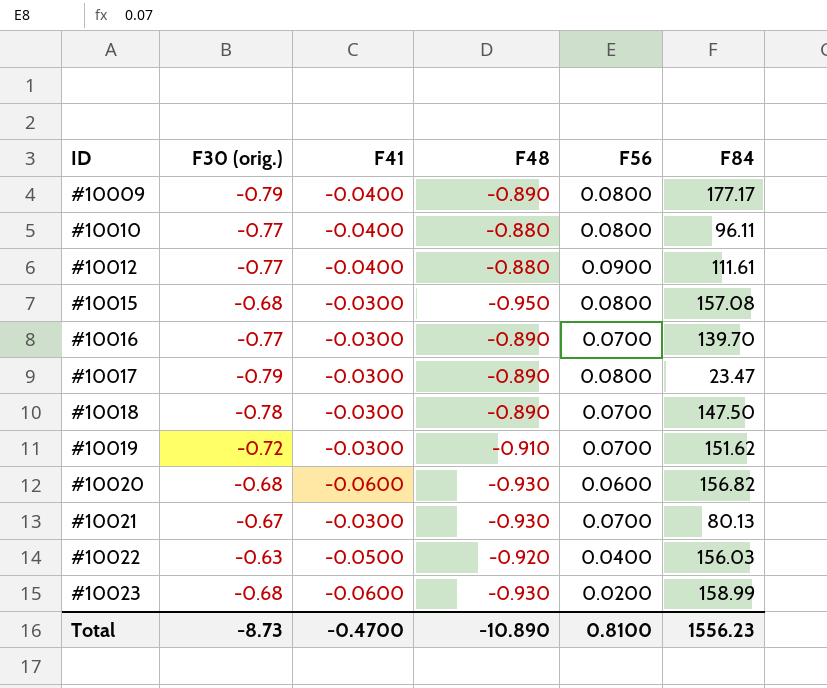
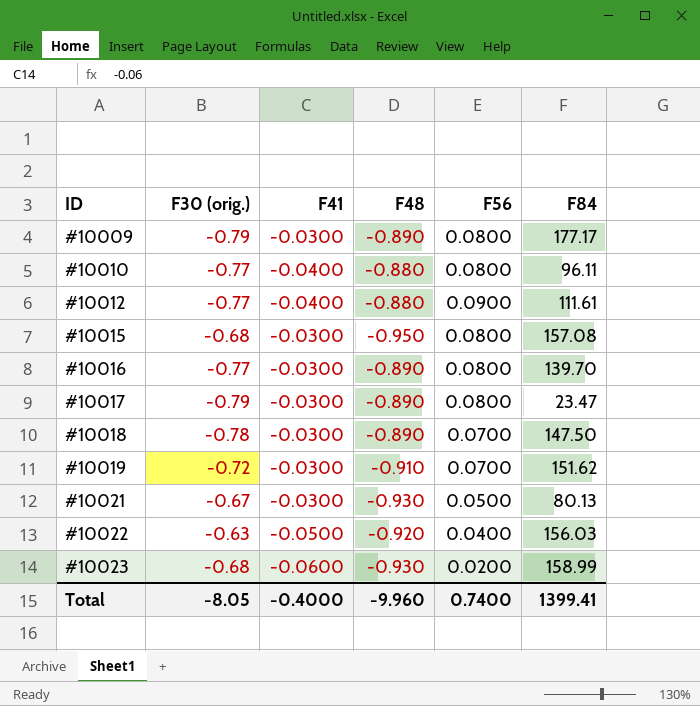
row #10020: -0.68 | -0.0600 | -0.930 | 0.0600 | 156.82 -> none
#10009 | F41: -0.0400 -> -0.0300
#10016 | F56: 0.0700 -> 0.0800
#10021 | F56: 0.0700 -> 0.0500
Total | F30 (orig.): -8.73 -> -8.05
Total | F41: -0.4700 -> -0.4000
Total | F48: -10.890 -> -9.960
Total | F56: 0.8100 -> 0.7400
Total | F84: 1556.23 -> 1399.41

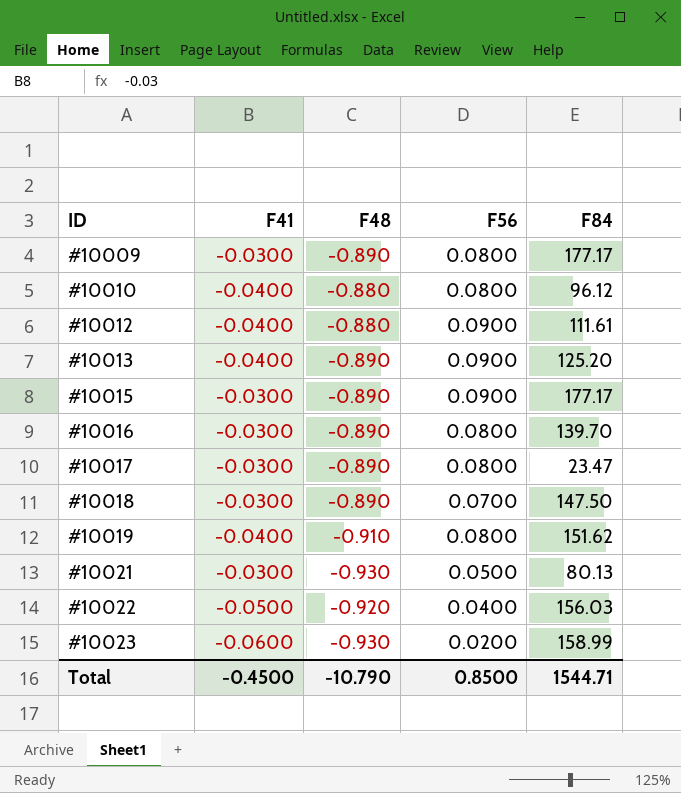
column F30 (orig.) | position: 2 -> none
#10010 | F84: 96.11 -> 96.12
row #10013: none -> -0.0400 | -0.890 | 0.0900 | 125.20
#10015 | F48: -0.950 -> -0.890
#10015 | F56: 0.0800 -> 0.0900
#10015 | F84: 157.08 -> 177.17
#10019 | F41: -0.0300 -> -0.0400
#10019 | F56: 0.0700 -> 0.0800
Total | F41: -0.4000 -> -0.4500
Total | F48: -9.960 -> -10.790
Total | F56: 0.7400 -> 0.8500
Total | F84: 1399.41 -> 1544.71

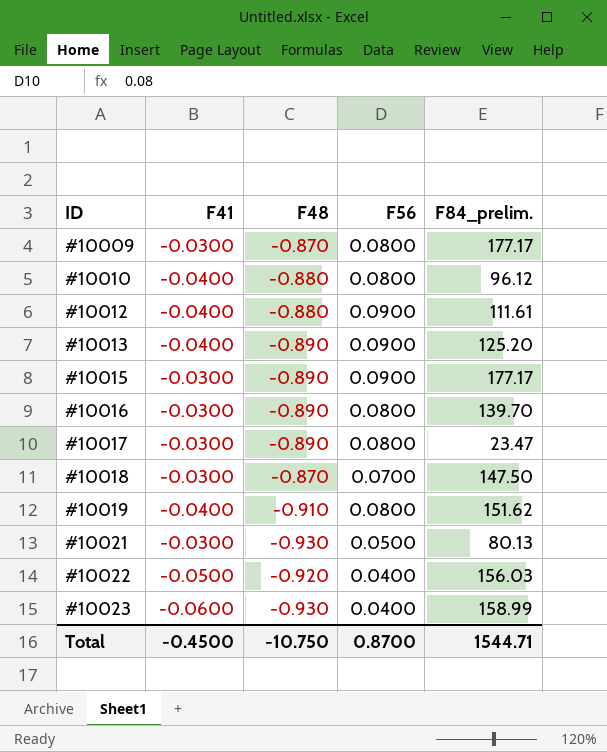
column name: F84 -> F84_prelim.
#10009 | F48: -0.890 -> -0.870
#10018 | F48: -0.890 -> -0.870
#10023 | F56: 0.0200 -> 0.0400
Total | F48: -10.790 -> -10.750
Total | F56: 0.8500 -> 0.8700

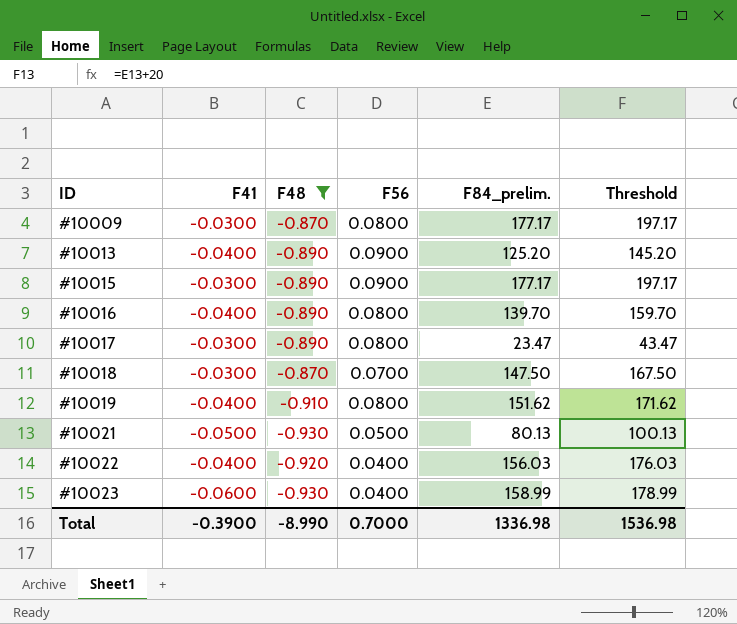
filter: none -> F48 != -0.880
column Threshold | formula: none -> [F84_prelim.] + 20
#10016 | F41: -0.0300 -> -0.0400
#10021 | F41: -0.0300 -> -0.0500
#10022 | F41: -0.0500 -> -0.0400
Total | F41: -0.4500 -> -0.3900
Total | F48: -10.750 -> -8.990
Total | F56: 0.8700 -> 0.7000
Total | F84_prelim.: 1544.71 -> 1336.98

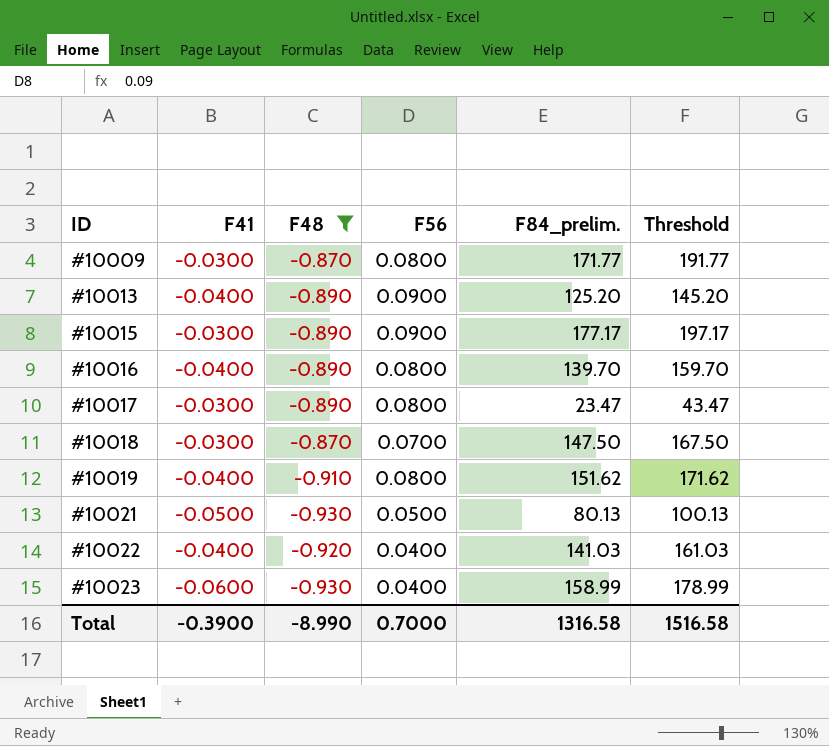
#10009 | F84_prelim.: 177.17 -> 171.77
#10009 | Threshold: 197.17 -> 191.77
#10022 | F84_prelim.: 156.03 -> 141.03
#10022 | Threshold: 176.03 -> 161.03
Total | F84_prelim.: 1336.98 -> 1316.58
Total | Threshold: 1536.98 -> 1516.58

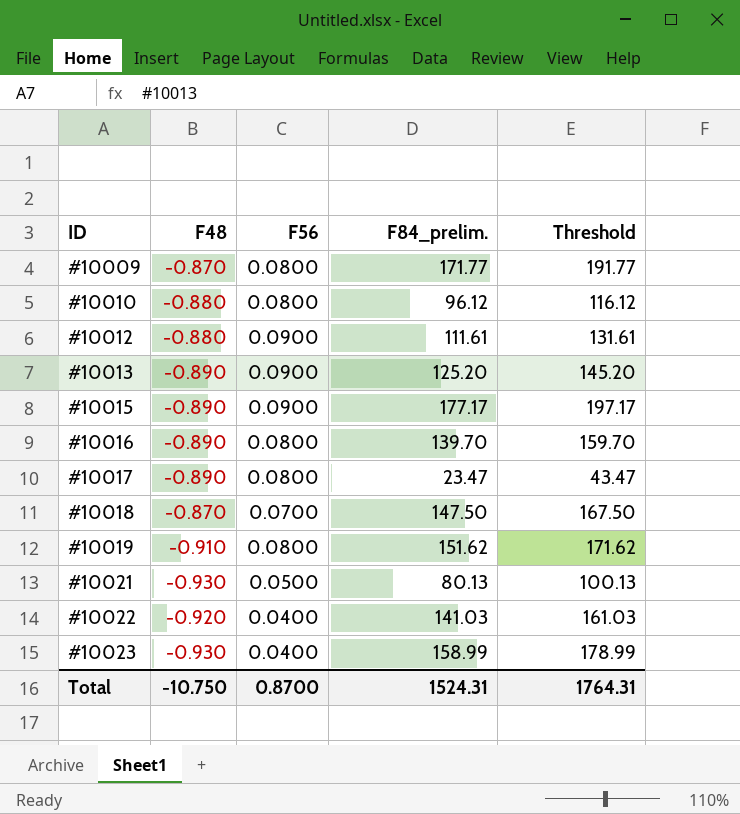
filter: F48 != -0.880 -> none
column F41 | position: 2 -> none
Total | F48: -8.990 -> -10.750
Total | F56: 0.7000 -> 0.8700
Total | F84_prelim.: 1316.58 -> 1524.31
Total | Threshold: 1516.58 -> 1764.31

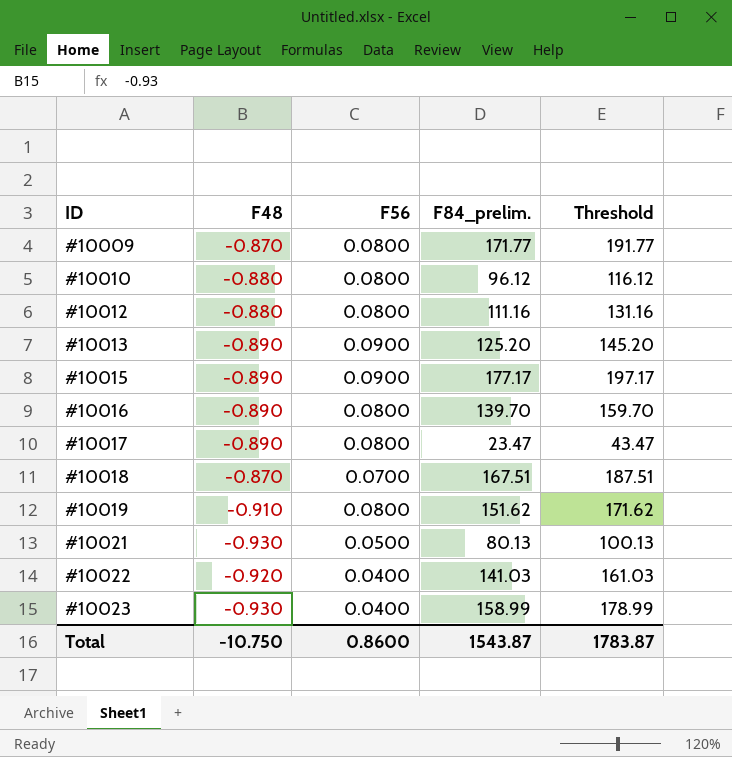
#10012 | F56: 0.0900 -> 0.0800
#10012 | F84_prelim.: 111.61 -> 111.16
#10012 | Threshold: 131.61 -> 131.16
#10018 | F84_prelim.: 147.50 -> 167.51
#10018 | Threshold: 167.50 -> 187.51
Total | F56: 0.8700 -> 0.8600
Total | F84_prelim.: 1524.31 -> 1543.87
Total | Threshold: 1764.31 -> 1783.87

